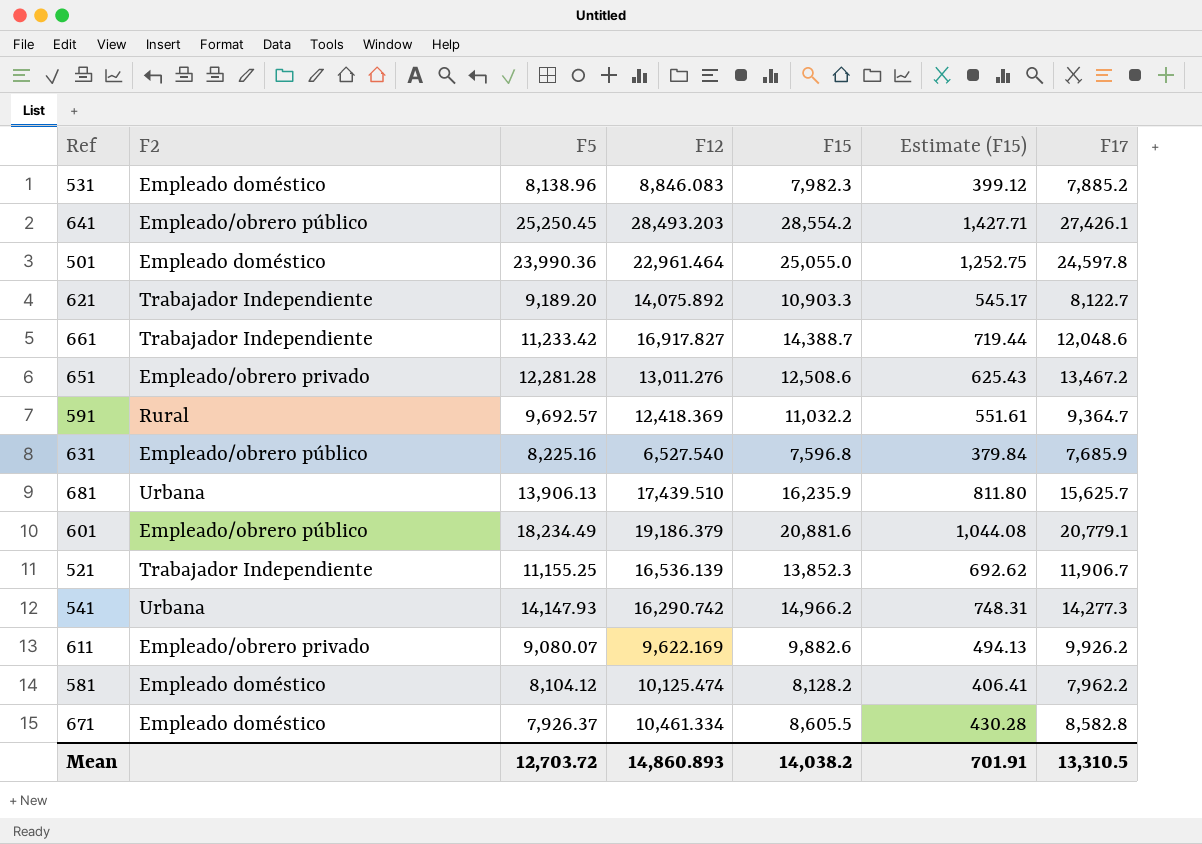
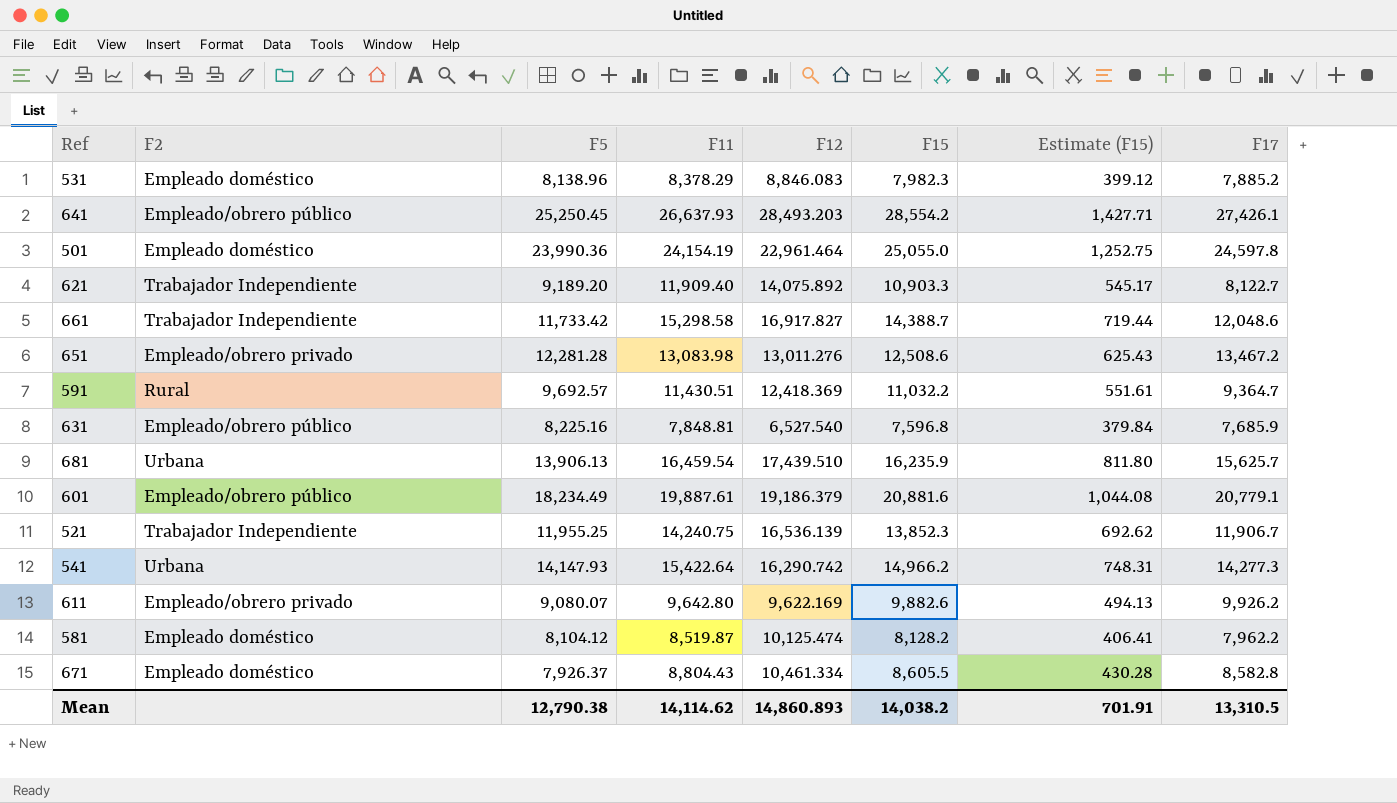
column F11 | position: none -> 4
661 | F5: 11,233.42 -> 11,733.42
521 | F5: 11,155.25 -> 11,955.25
Mean | F5: 12,703.72 -> 12,790.38

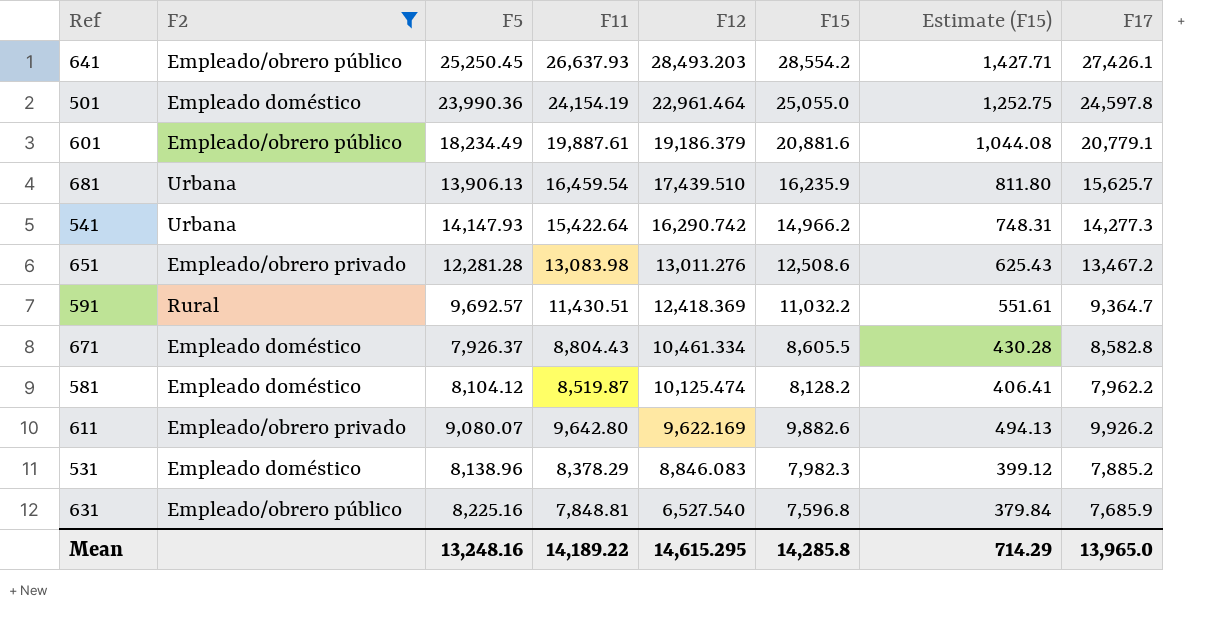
filter: none -> F2 != Trabajador Independiente
row order: none -> F12 descending
Mean | F5: 12,790.38 -> 13,248.16
Mean | F11: 14,114.62 -> 14,189.22
Mean | F12: 14,860.893 -> 14,615.295
Mean | F15: 14,038.2 -> 14,285.8
Mean | Estimate (F15): 701.91 -> 714.29
Mean | F17: 13,310.5 -> 13,965.0

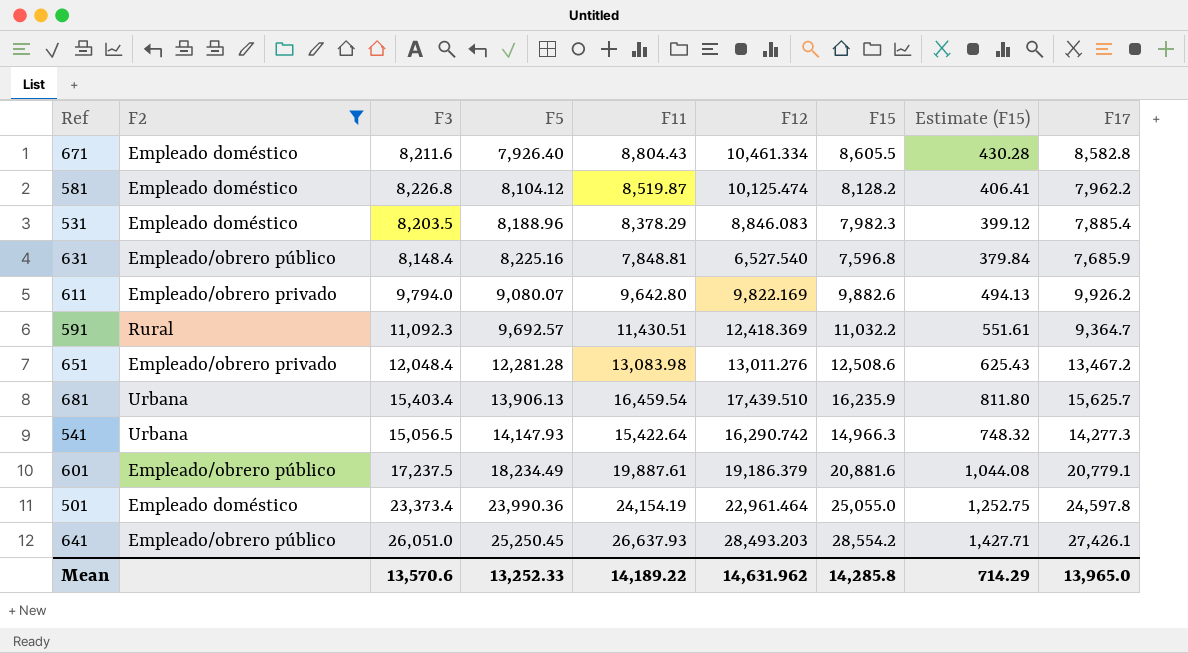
row order: F12 descending -> F5 ascending
column F3 | position: none -> 3
671 | F5: 7,926.37 -> 7,926.40
531 | F5: 8,138.96 -> 8,188.96
531 | F17: 7,885.2 -> 7,885.4
611 | F12: 9,622.169 -> 9,822.169
541 | F15: 14,966.2 -> 14,966.3
541 | Estimate (F15): 748.31 -> 748.32
Mean | F5: 13,248.16 -> 13,252.33
Mean | F12: 14,615.295 -> 14,631.962

